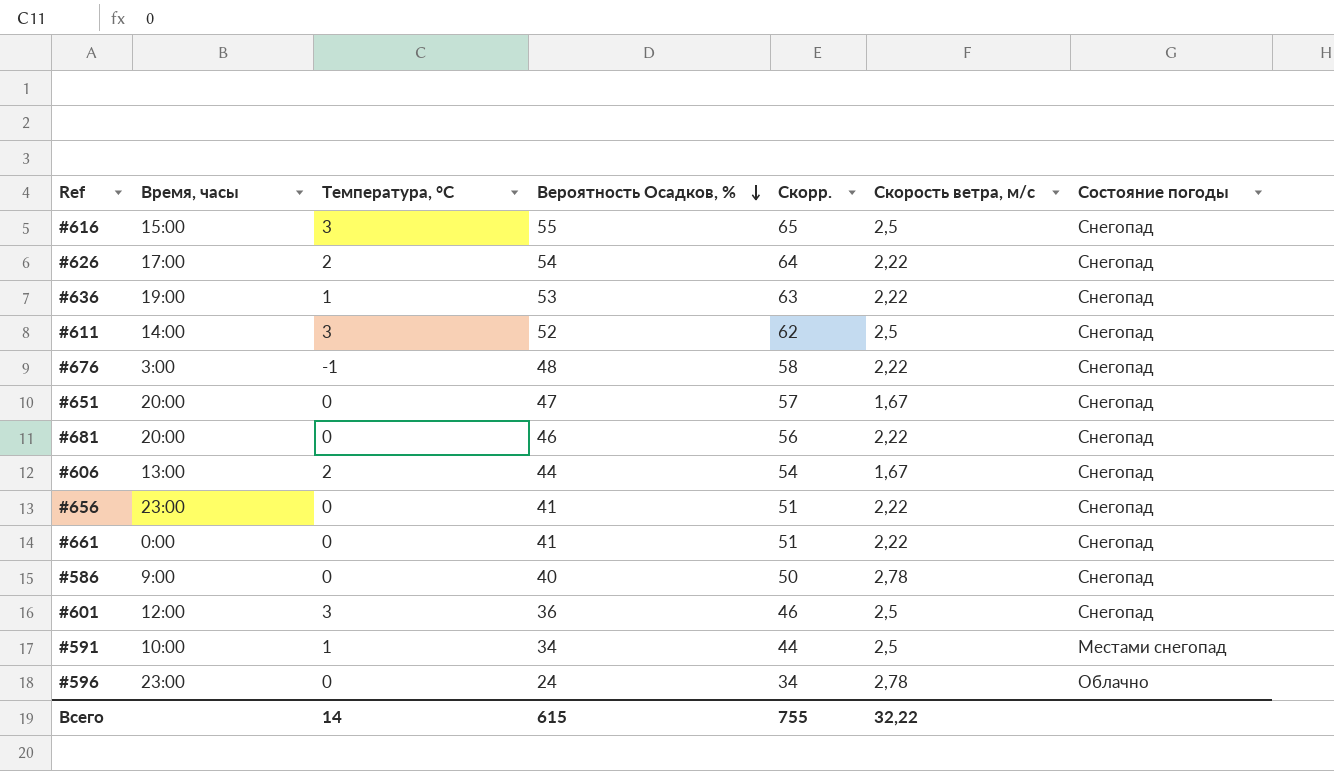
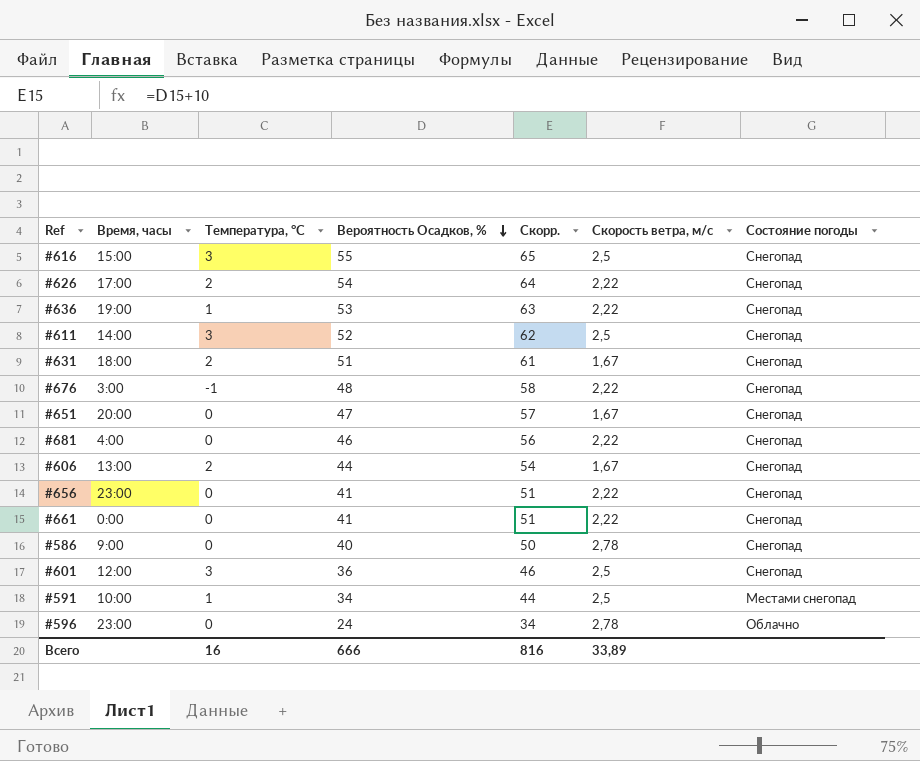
row #631: none -> 18:00 | 2 | 51 | 61 | 1,67 | Снегопад
#681 | Время, часы: 20:00 -> 4:00
Всего | Температура, °C: 14 -> 16
Всего | Вероятность Осадков, %: 615 -> 666
Всего | Скорр.: 755 -> 816
Всего | Скорость ветра, м/c: 32,22 -> 33,89

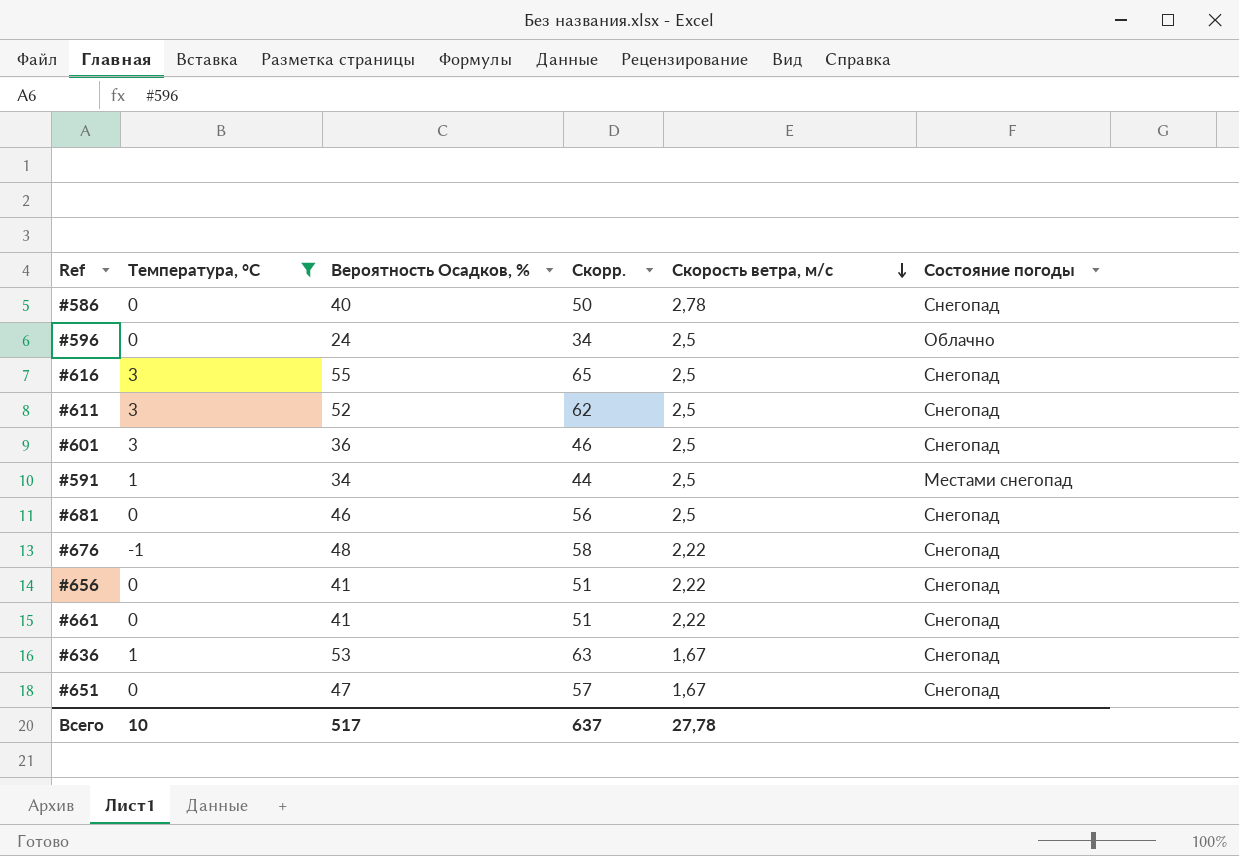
filter: none -> Температура, °C != 2
row order: Вероятность Осадков, % descending -> Скорость ветра, м/c descending
column Время, часы | position: 2 -> none
#596 | Скорость ветра, м/c: 2,78 -> 2,5
#681 | Скорость ветра, м/c: 2,22 -> 2,5
#636 | Скорость ветра, м/c: 2,22 -> 1,67
Всего | Температура, °C: 16 -> 10
Всего | Вероятность Осадков, %: 666 -> 517
Всего | Скорр.: 816 -> 637
Всего | Скорость ветра, м/c: 33,89 -> 27,78

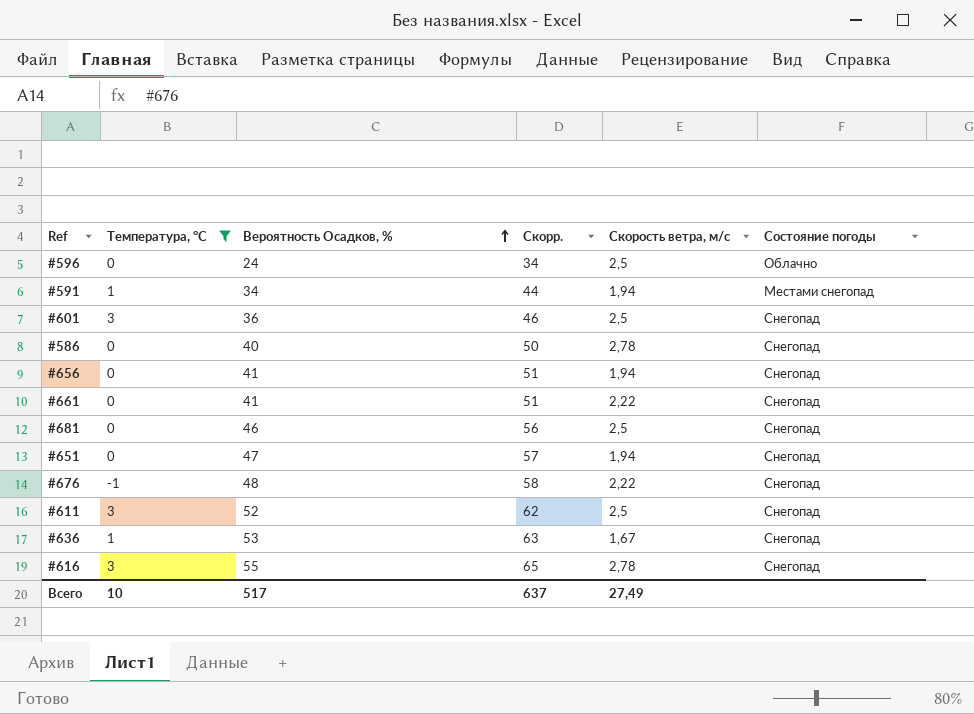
row order: Скорость ветра, м/c descending -> Вероятность Осадков, % ascending
#591 | Скорость ветра, м/c: 2,5 -> 1,94
#656 | Скорость ветра, м/c: 2,22 -> 1,94
#651 | Скорость ветра, м/c: 1,67 -> 1,94
#616 | Скорость ветра, м/c: 2,5 -> 2,78
Всего | Скорость ветра, м/c: 27,78 -> 27,49

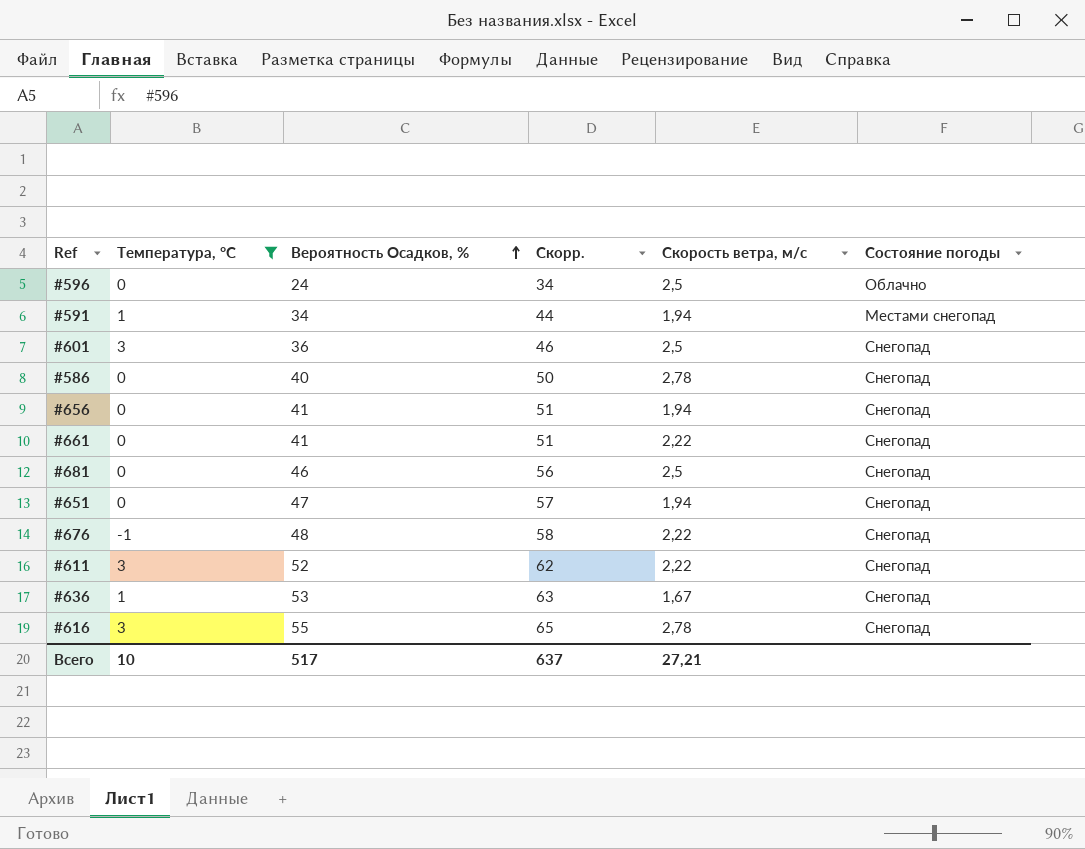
#611 | Скорость ветра, м/c: 2,5 -> 2,22
Всего | Скорость ветра, м/c: 27,49 -> 27,21

